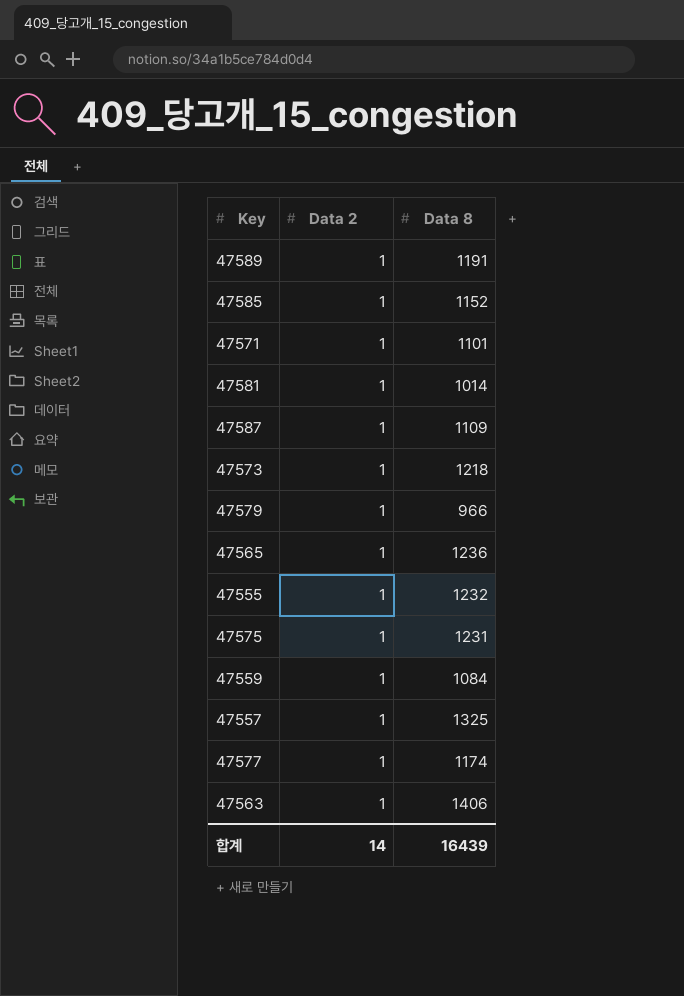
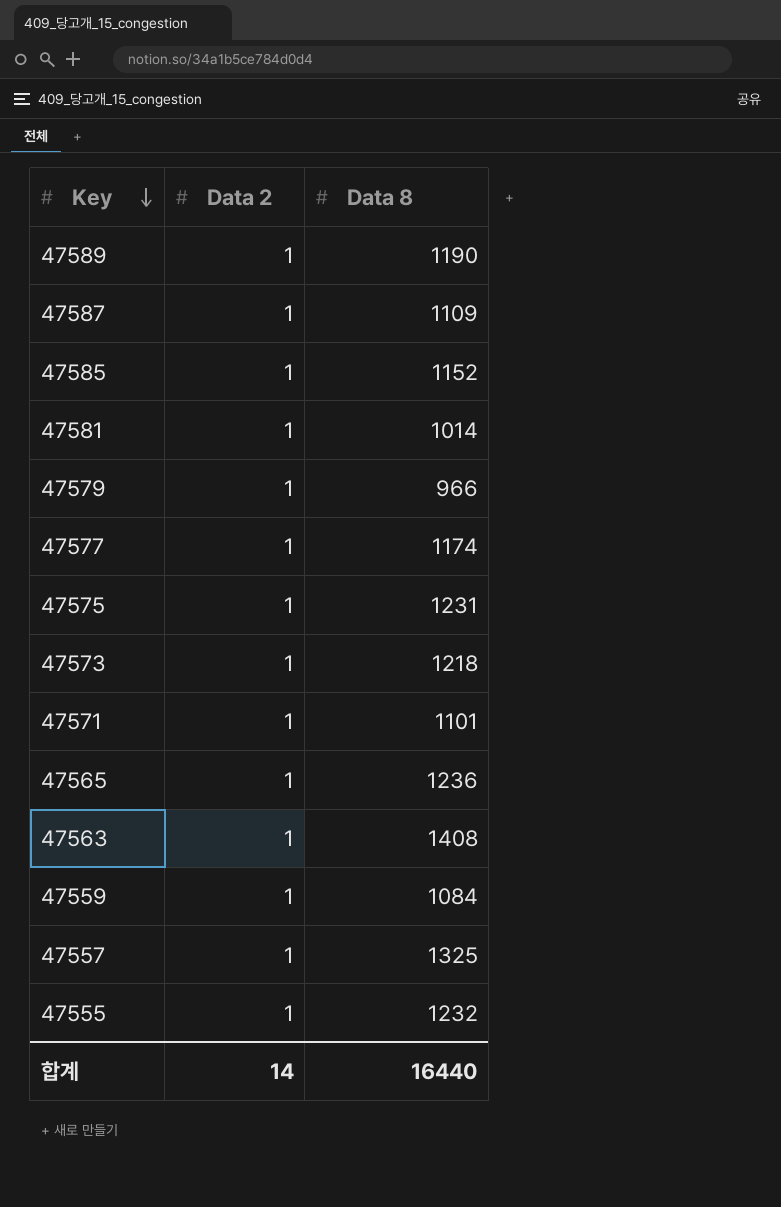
row order: none -> Key descending
47589 | Data 8: 1191 -> 1190
47563 | Data 8: 1406 -> 1408
합계 | Data 8: 16439 -> 16440

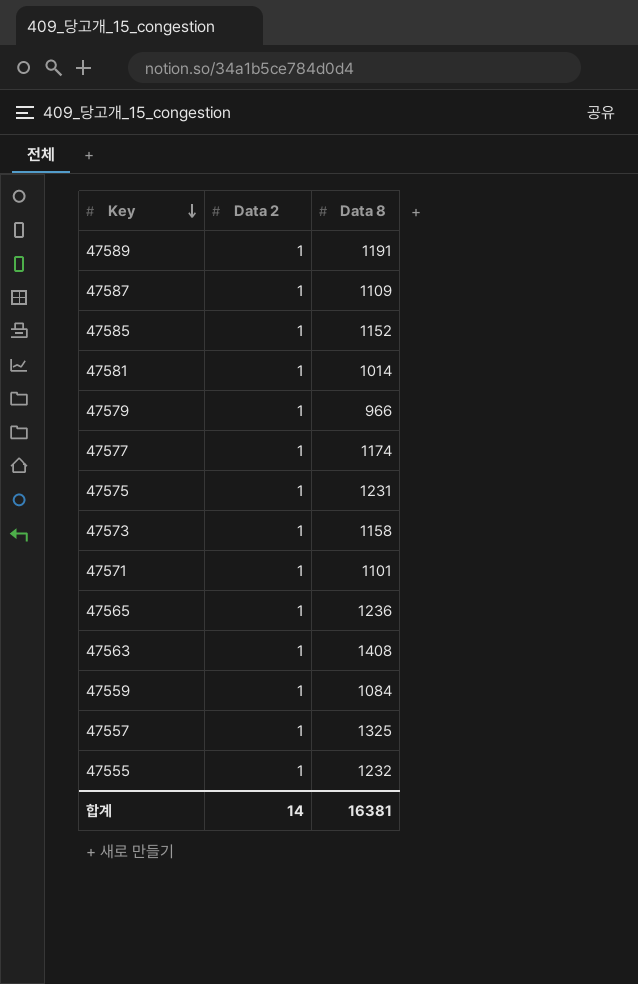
47589 | Data 8: 1190 -> 1191
47573 | Data 8: 1218 -> 1158
합계 | Data 8: 16440 -> 16381

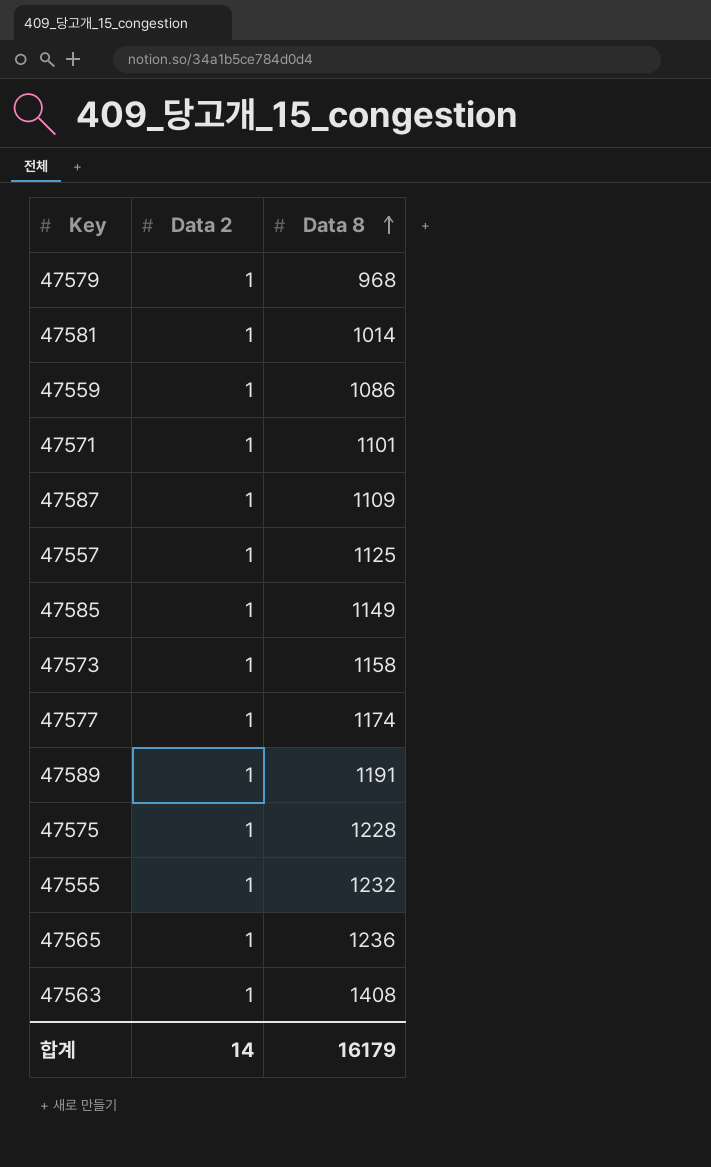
row order: Key descending -> Data 8 ascending
47579 | Data 8: 966 -> 968
47559 | Data 8: 1084 -> 1086
47557 | Data 8: 1325 -> 1125
47585 | Data 8: 1152 -> 1149
47575 | Data 8: 1231 -> 1228
합계 | Data 8: 16381 -> 16179

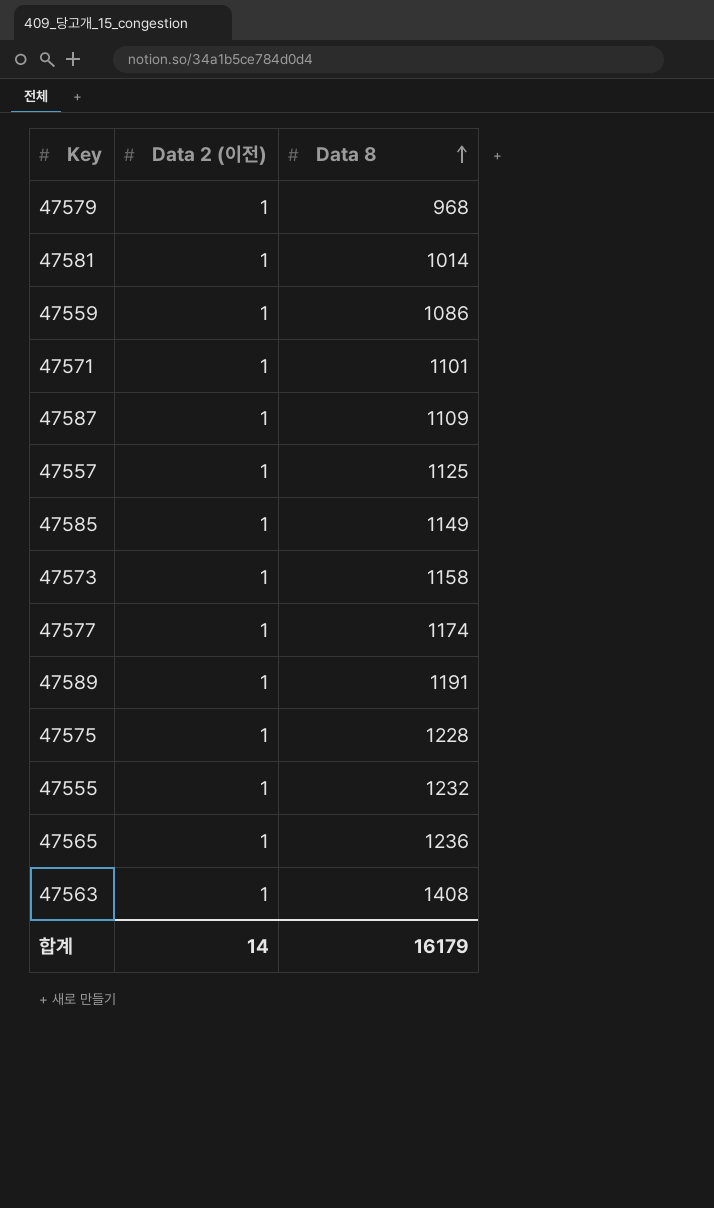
column name: Data 2 -> Data 2 (이전)

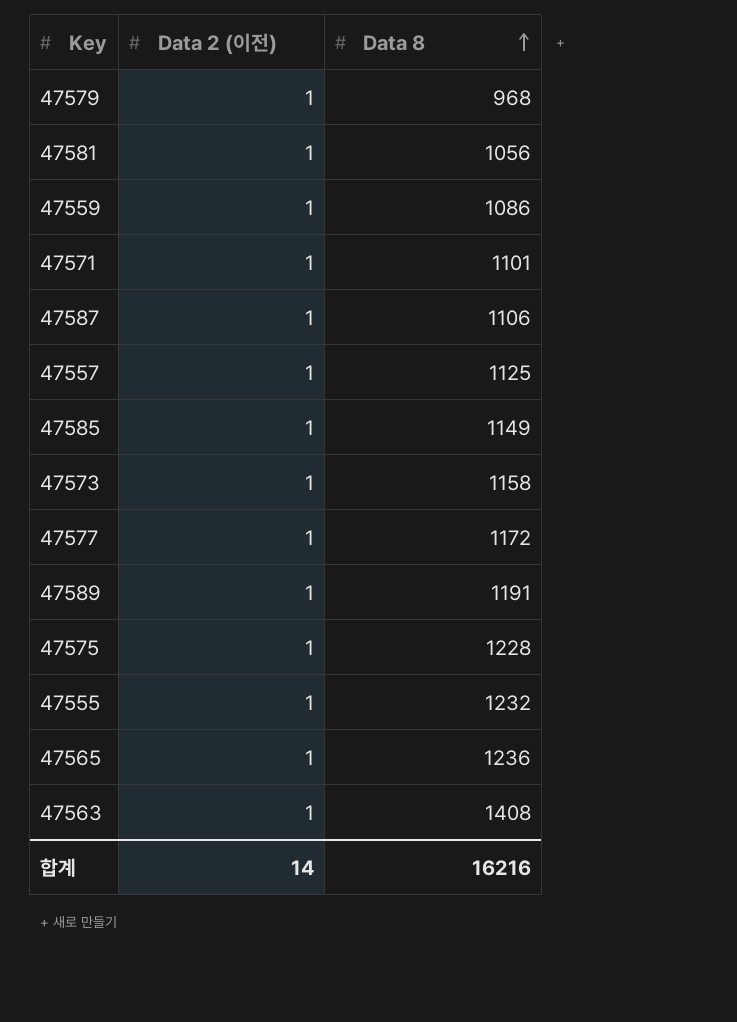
47581 | Data 8: 1014 -> 1056
47587 | Data 8: 1109 -> 1106
47577 | Data 8: 1174 -> 1172
합계 | Data 8: 16179 -> 16216

